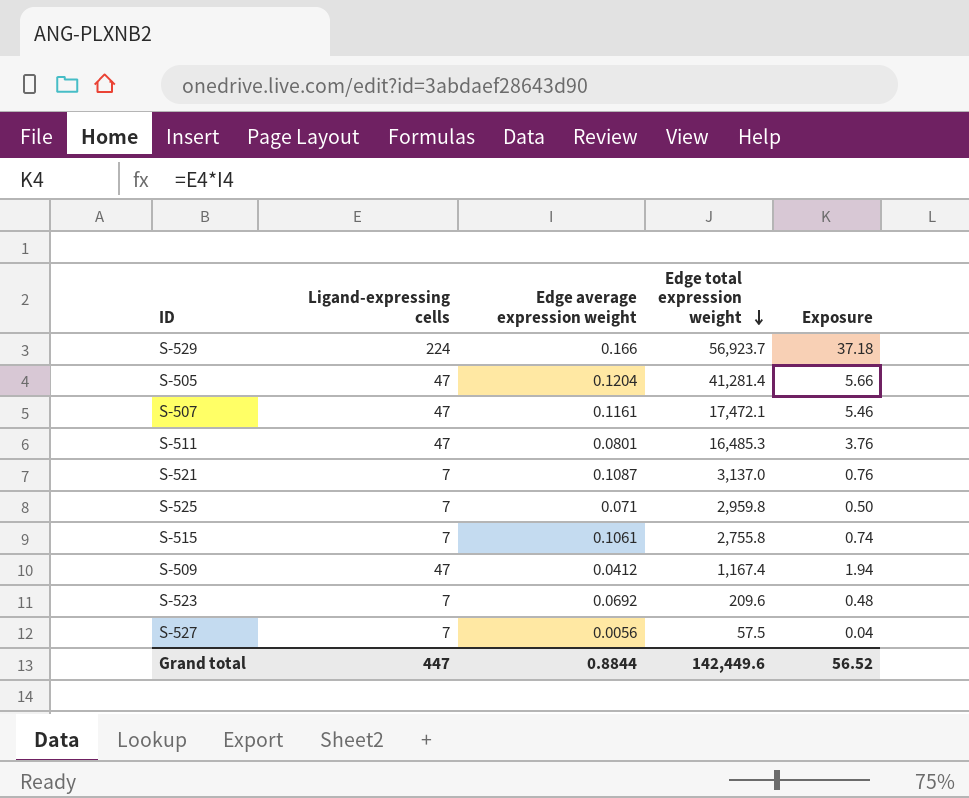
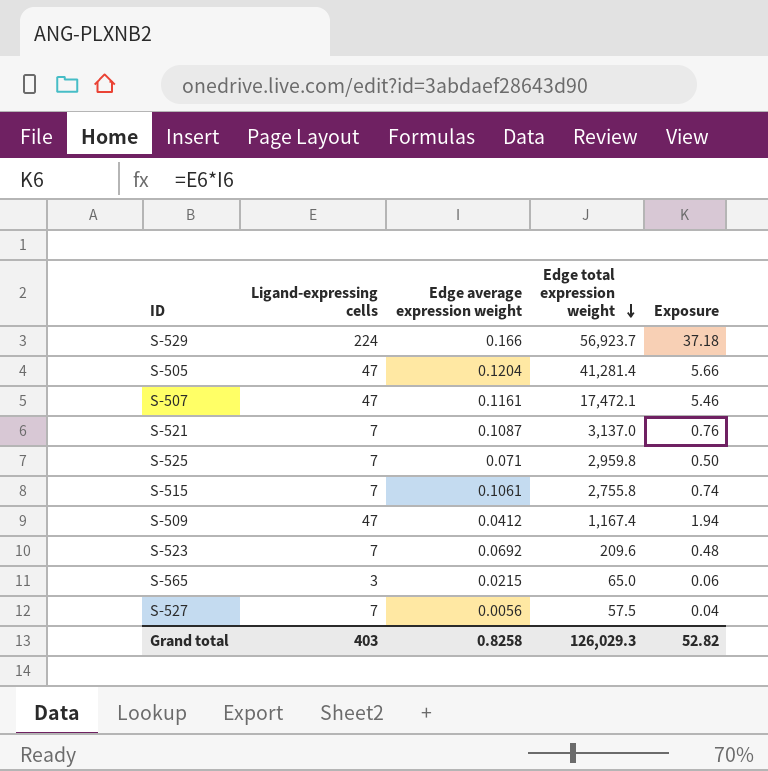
row S-511: 47 | 0.0801 | 16,485.3 | 3.76 -> none
row S-565: none -> 3 | 0.0215 | 65.0 | 0.06
Grand total | Ligand-expressing cells: 447 -> 403
Grand total | Edge average expression weight: 0.8844 -> 0.8258
Grand total | Edge total expression weight: 142,449.6 -> 126,029.3
Grand total | Exposure: 56.52 -> 52.82

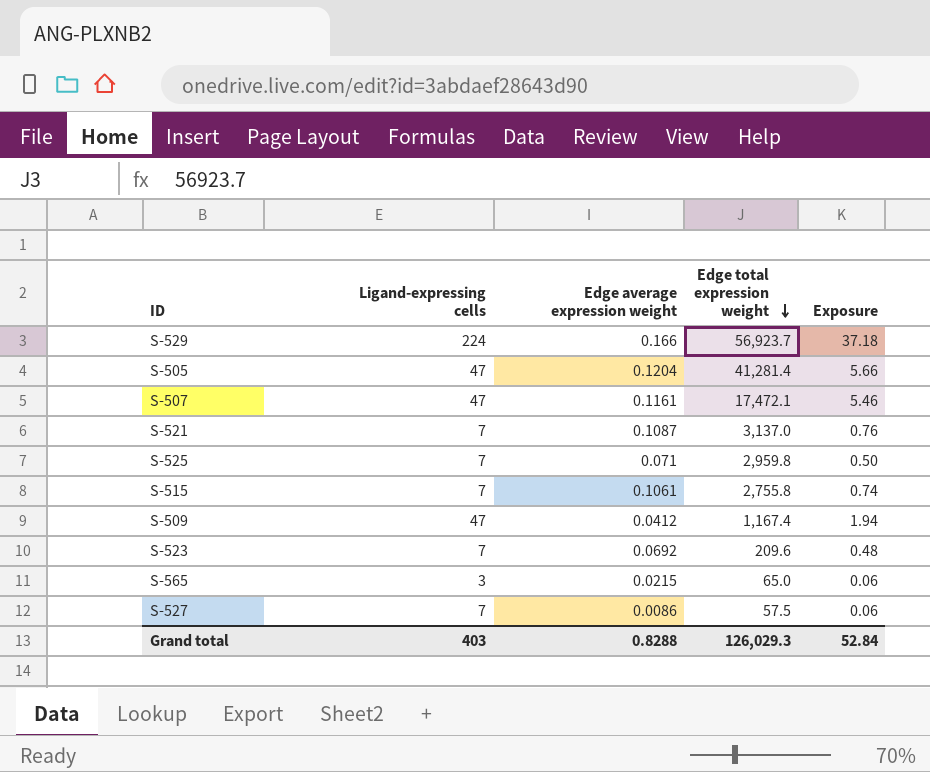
S-527 | Edge average expression weight: 0.0056 -> 0.0086
S-527 | Exposure: 0.04 -> 0.06
Grand total | Edge average expression weight: 0.8258 -> 0.8288
Grand total | Exposure: 52.82 -> 52.84

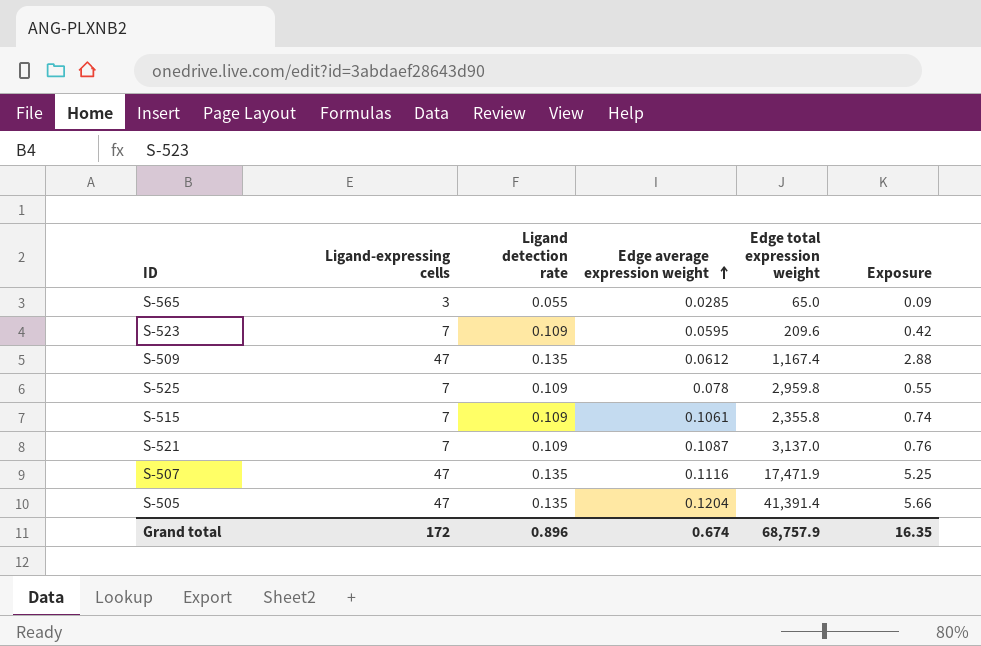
row order: Edge total expression weight descending -> Edge average expression weight ascending
column Ligand detection rate | position: none -> 3
row S-529: 224 | 0.166 | 56,923.7 | 37.18 -> none
row S-527: 7 | 0.0086 | 57.5 | 0.06 -> none
S-565 | Edge average expression weight: 0.0215 -> 0.0285
S-565 | Exposure: 0.06 -> 0.09
S-523 | Edge average expression weight: 0.0692 -> 0.0595
S-523 | Exposure: 0.48 -> 0.42
S-509 | Edge average expression weight: 0.0412 -> 0.0612
S-509 | Exposure: 1.94 -> 2.88
S-525 | Edge average expression weight: 0.071 -> 0.078
S-525 | Exposure: 0.50 -> 0.55
S-515 | Edge total expression weight: 2,755.8 -> 2,355.8
S-507 | Edge average expression weight: 0.1161 -> 0.1116
S-507 | Edge total expression weight: 17,472.1 -> 17,471.9
S-507 | Exposure: 5.46 -> 5.25
S-505 | Edge total expression weight: 41,281.4 -> 41,391.4
Grand total | Ligand-expressing cells: 403 -> 172
Grand total | Edge average expression weight: 0.8288 -> 0.674
Grand total | Edge total expression weight: 126,029.3 -> 68,757.9
Grand total | Exposure: 52.84 -> 16.35

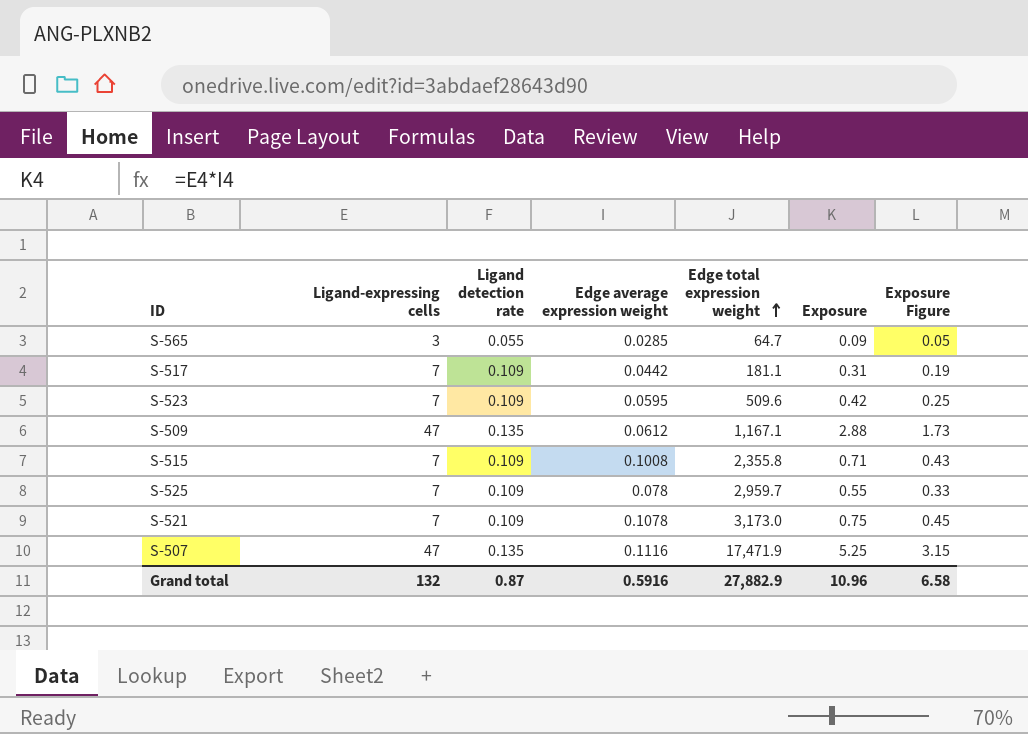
row order: Edge average expression weight ascending -> Edge total expression weight ascending
column Exposure Figure | formula: none -> [Exposure] * 0.6
row S-505: 47 | 0.135 | 0.1204 | 41,391.4 | 5.66 -> none
S-565 | Edge total expression weight: 65.0 -> 64.7
row S-517: none -> 7 | 0.109 | 0.0442 | 181.1 | 0.31 | 0.19
S-523 | Edge total expression weight: 209.6 -> 509.6
S-509 | Edge total expression weight: 1,167.4 -> 1,167.1
S-515 | Edge average expression weight: 0.1061 -> 0.1008
S-515 | Exposure: 0.74 -> 0.71
S-525 | Edge total expression weight: 2,959.8 -> 2,959.7
S-521 | Edge average expression weight: 0.1087 -> 0.1078
S-521 | Edge total expression weight: 3,137.0 -> 3,173.0
S-521 | Exposure: 0.76 -> 0.75
Grand total | Ligand-expressing cells: 172 -> 132
Grand total | Ligand detection rate: 0.896 -> 0.87
Grand total | Edge average expression weight: 0.674 -> 0.5916
Grand total | Edge total expression weight: 68,757.9 -> 27,882.9
Grand total | Exposure: 16.35 -> 10.96

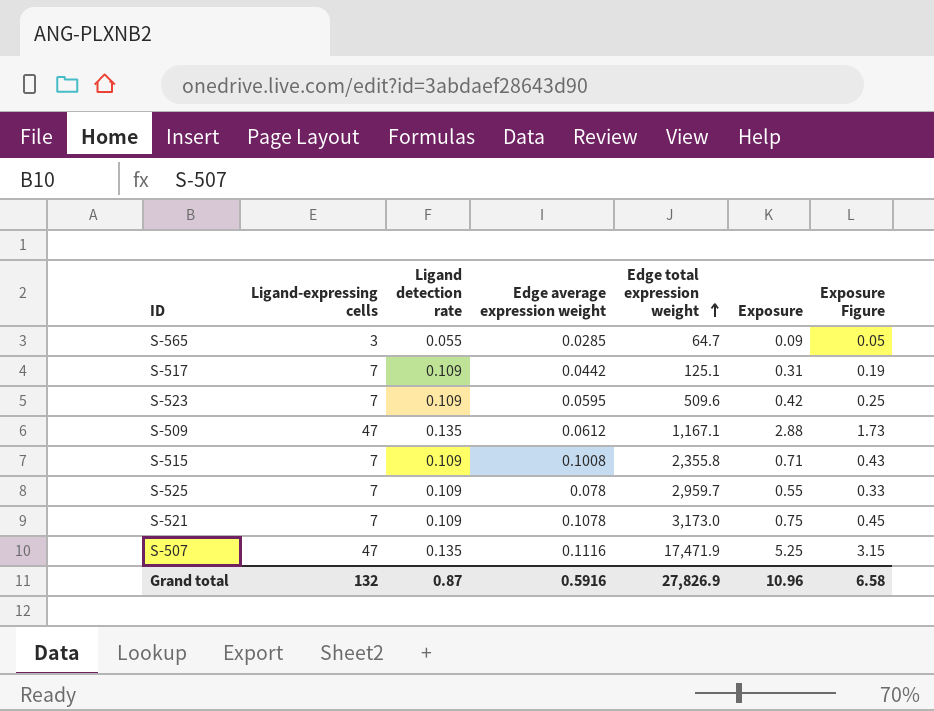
S-517 | Edge total expression weight: 181.1 -> 125.1
Grand total | Edge total expression weight: 27,882.9 -> 27,826.9

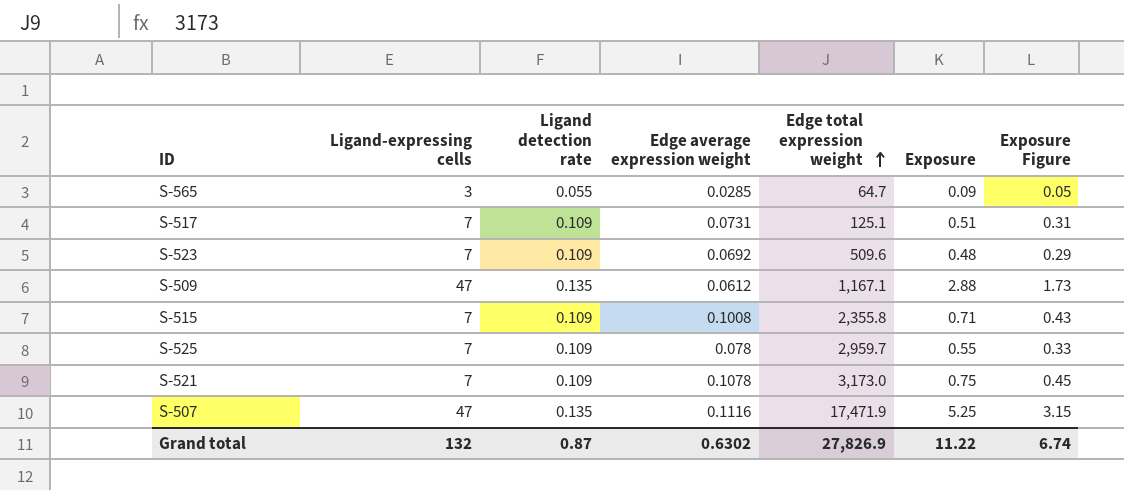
S-517 | Edge average expression weight: 0.0442 -> 0.0731
S-517 | Exposure: 0.31 -> 0.51
S-517 | Exposure Figure: 0.19 -> 0.31
S-523 | Edge average expression weight: 0.0595 -> 0.0692
S-523 | Exposure: 0.42 -> 0.48
S-523 | Exposure Figure: 0.25 -> 0.29
Grand total | Edge average expression weight: 0.5916 -> 0.6302
Grand total | Exposure: 10.96 -> 11.22
Grand total | Exposure Figure: 6.58 -> 6.74

